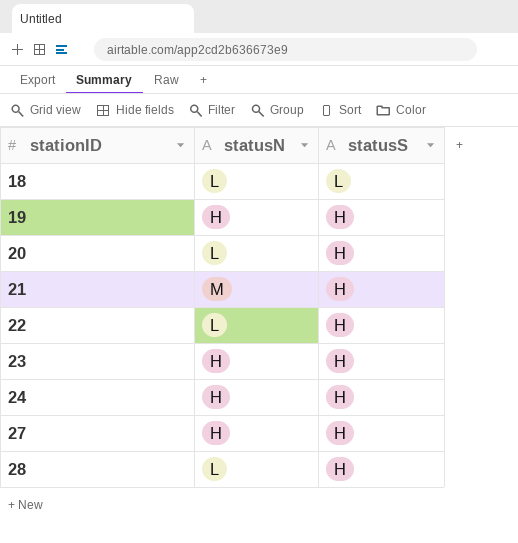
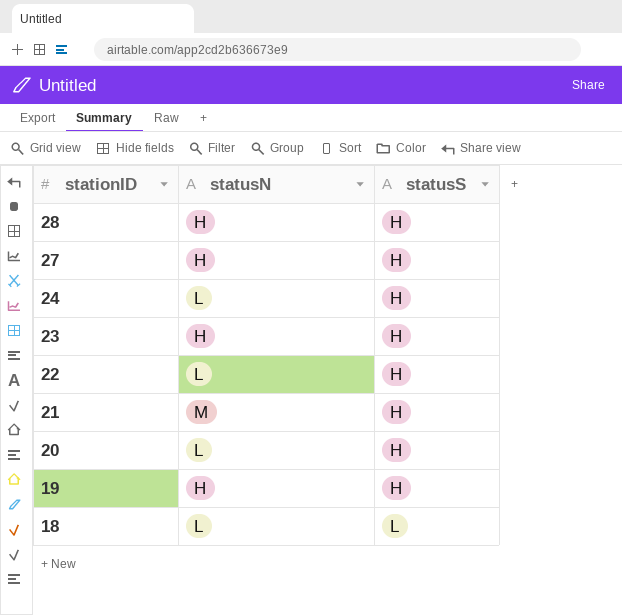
row order: stationID ascending -> stationID descending
28 | statusN: L -> H
24 | statusN: H -> L

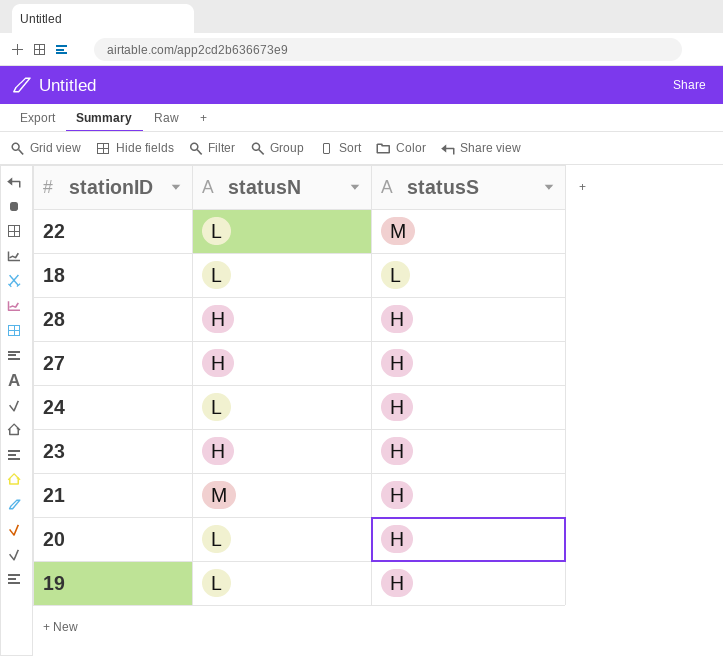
row order: stationID descending -> statusS descending
22 | statusS: H -> M
19 | statusN: H -> L

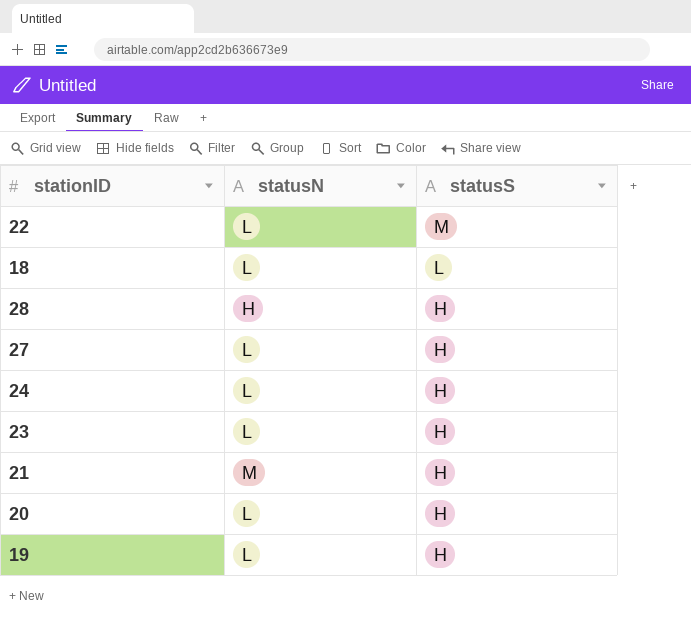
27 | statusN: H -> L
23 | statusN: H -> L

